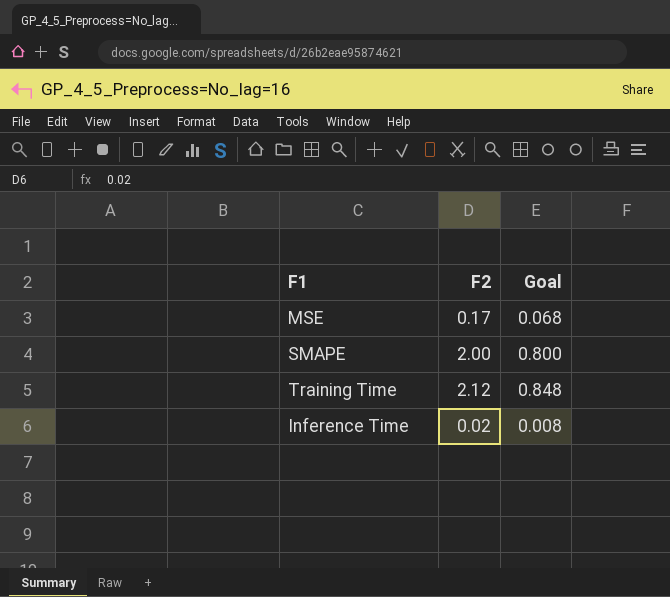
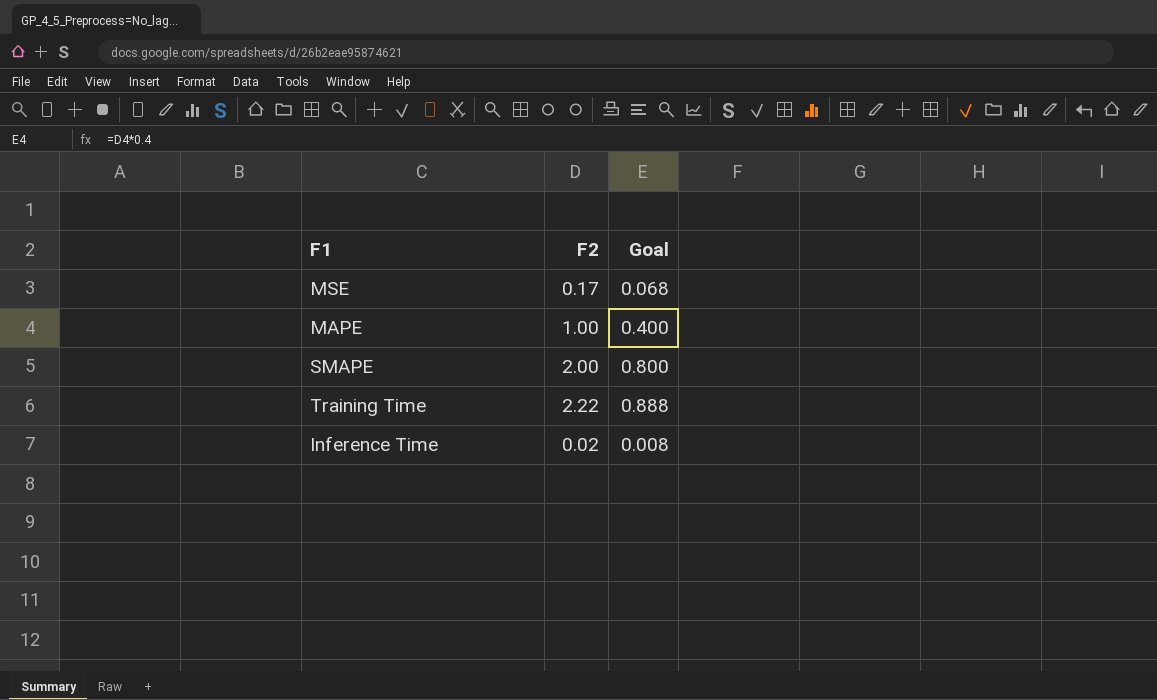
row MAPE: none -> 1.00 | 0.400
Training Time | F2: 2.12 -> 2.22
Training Time | Goal: 0.848 -> 0.888

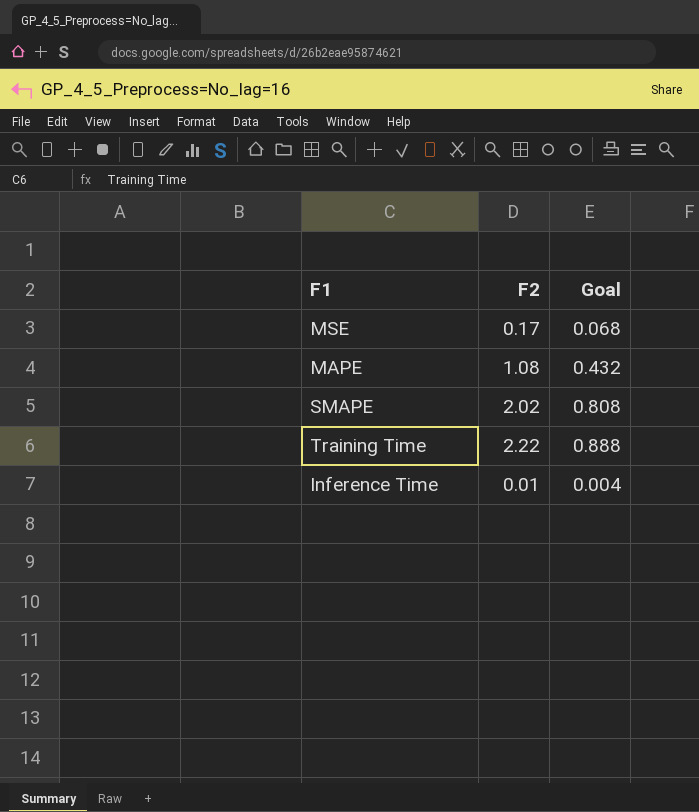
MAPE | F2: 1.00 -> 1.08
MAPE | Goal: 0.400 -> 0.432
SMAPE | F2: 2.00 -> 2.02
SMAPE | Goal: 0.800 -> 0.808
Inference Time | F2: 0.02 -> 0.01
Inference Time | Goal: 0.008 -> 0.004

